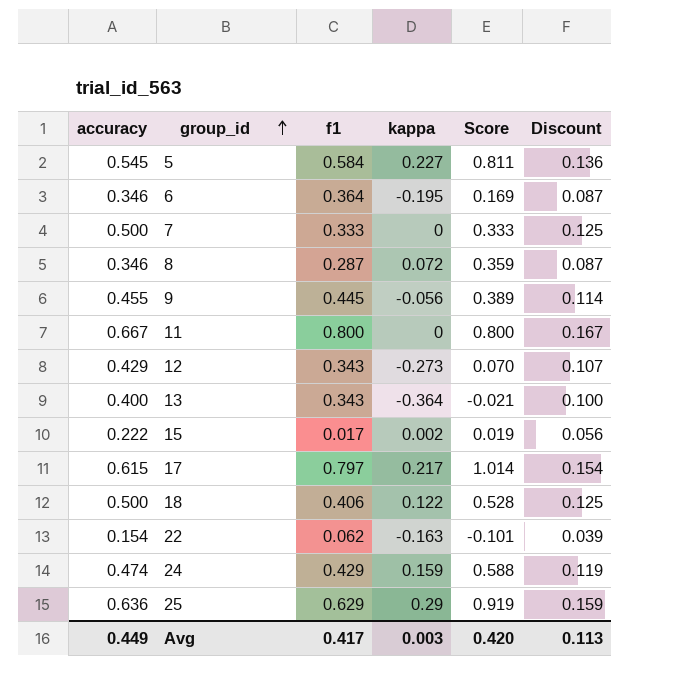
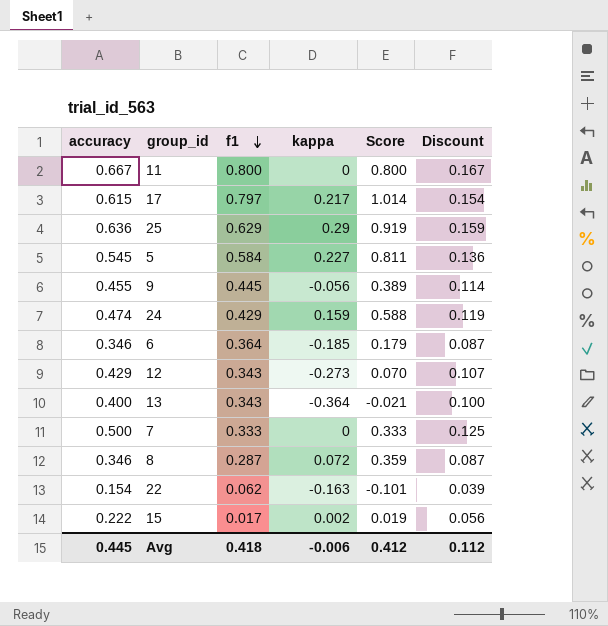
row order: group_id ascending -> f1 descending
row 18: 0.500 | 0.406 | 0.122 | 0.528 | 0.125 -> none
6 | kappa: -0.195 -> -0.185
6 | Score: 0.169 -> 0.179
Avg | accuracy: 0.449 -> 0.445
Avg | f1: 0.417 -> 0.418
Avg | kappa: 0.003 -> -0.006
Avg | Score: 0.420 -> 0.412
Avg | Discount: 0.113 -> 0.112

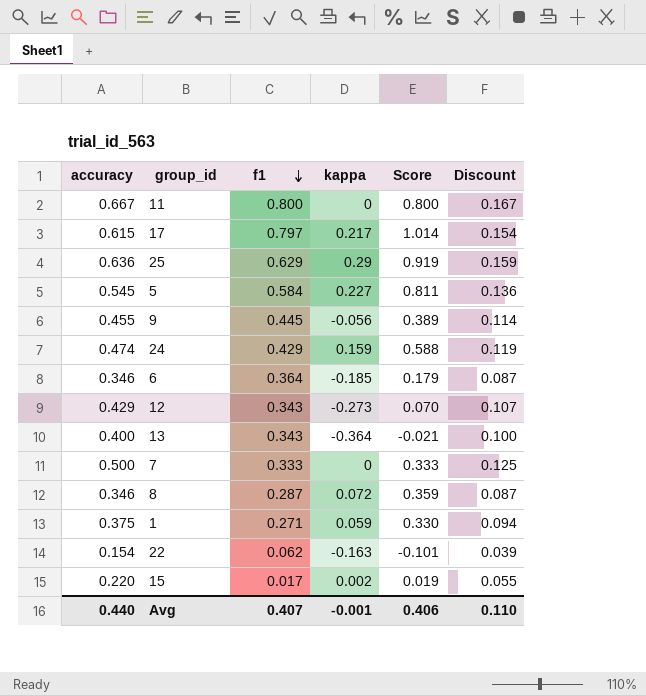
row 1: none -> 0.375 | 0.271 | 0.059 | 0.330 | 0.094
15 | accuracy: 0.222 -> 0.220
15 | Discount: 0.056 -> 0.055
Avg | accuracy: 0.445 -> 0.440
Avg | f1: 0.418 -> 0.407
Avg | kappa: -0.006 -> -0.001
Avg | Score: 0.412 -> 0.406
Avg | Discount: 0.112 -> 0.110

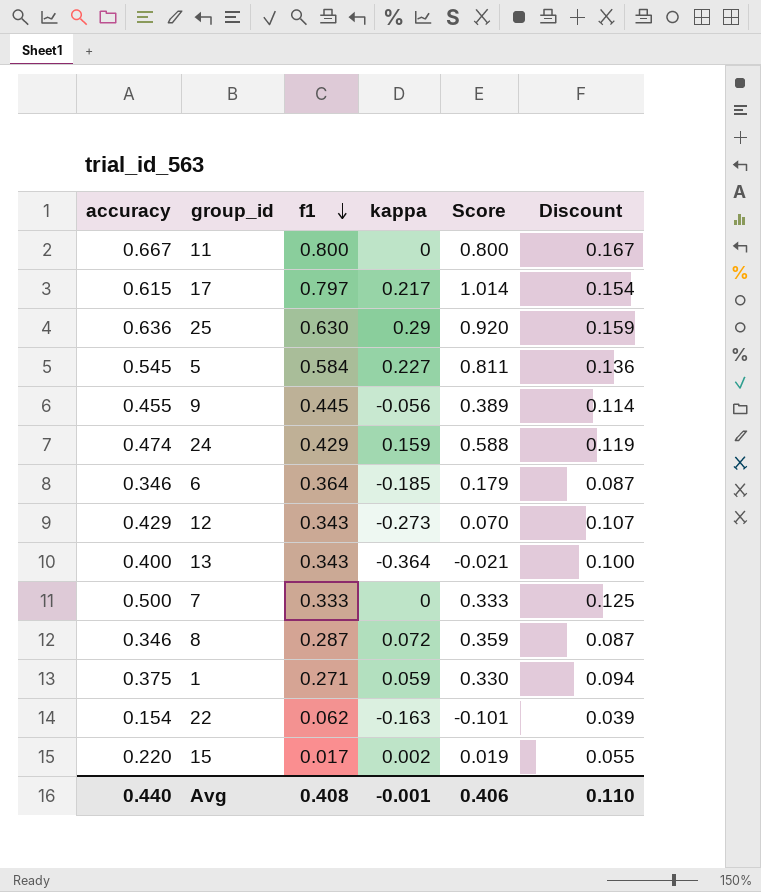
25 | f1: 0.629 -> 0.630
25 | Score: 0.919 -> 0.920
Avg | f1: 0.407 -> 0.408

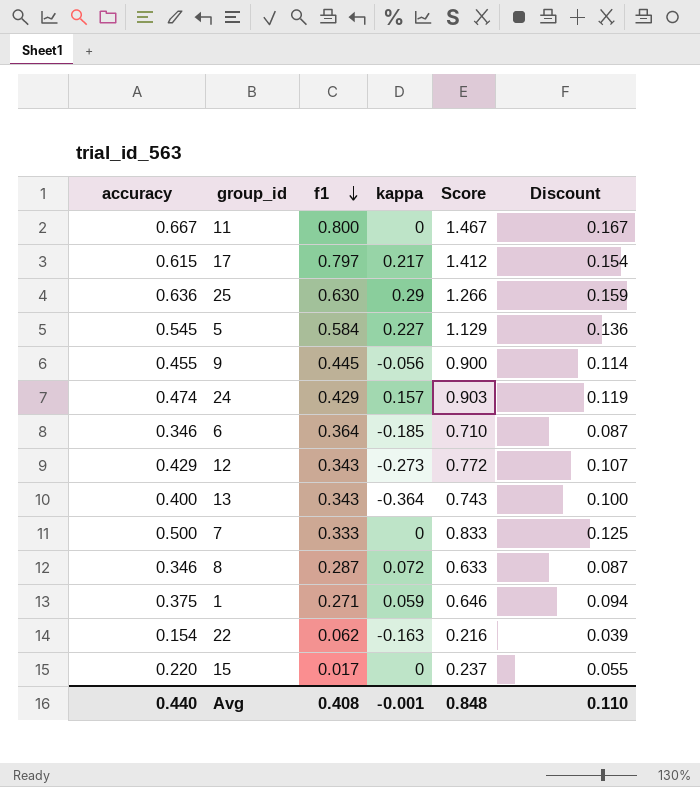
column Score | formula: [f1] + [kappa] -> [accuracy] + [f1]
24 | kappa: 0.159 -> 0.157
15 | kappa: 0.002 -> 0
Avg | Score: 0.406 -> 0.848

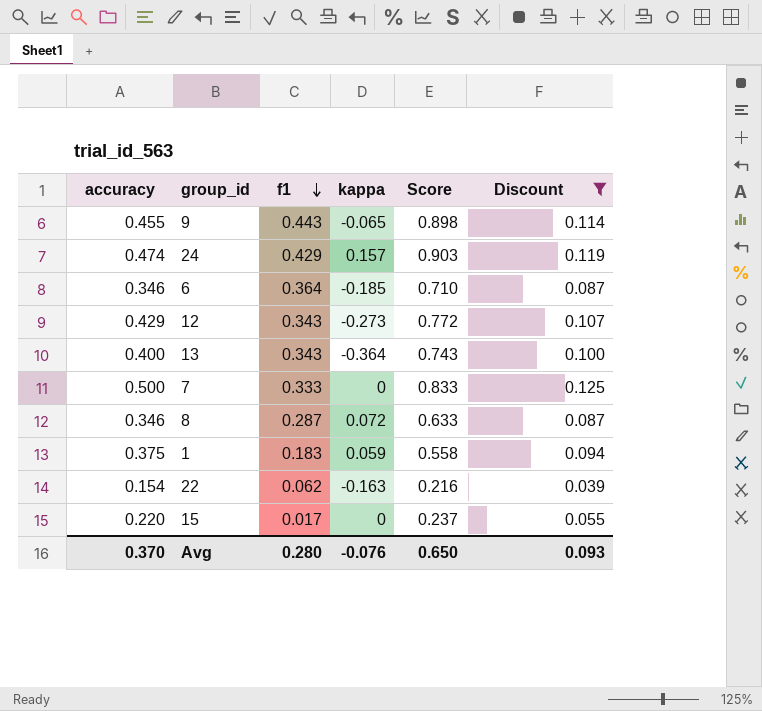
filter: none -> Discount <= 0.125
9 | f1: 0.445 -> 0.443
9 | kappa: -0.056 -> -0.065
9 | Score: 0.900 -> 0.898
1 | f1: 0.271 -> 0.183
1 | Score: 0.646 -> 0.558
Avg | accuracy: 0.440 -> 0.370
Avg | f1: 0.408 -> 0.280
Avg | kappa: -0.001 -> -0.076
Avg | Score: 0.848 -> 0.650
Avg | Discount: 0.110 -> 0.093

